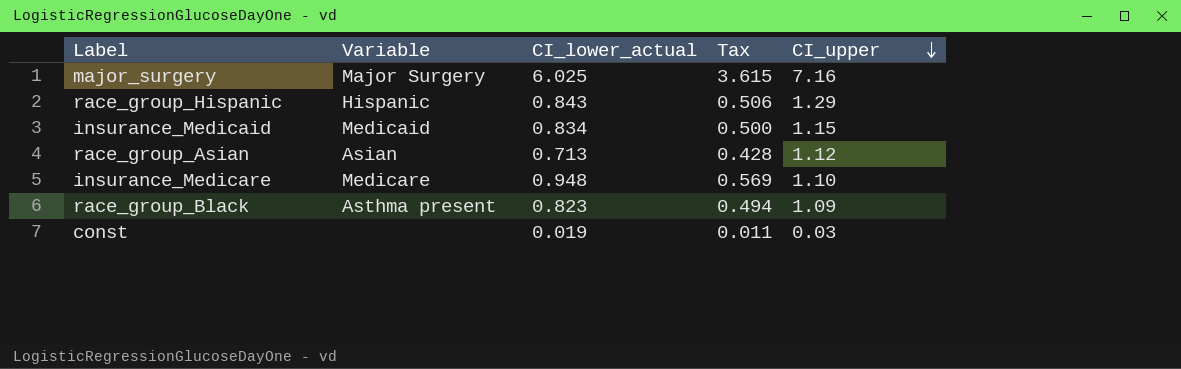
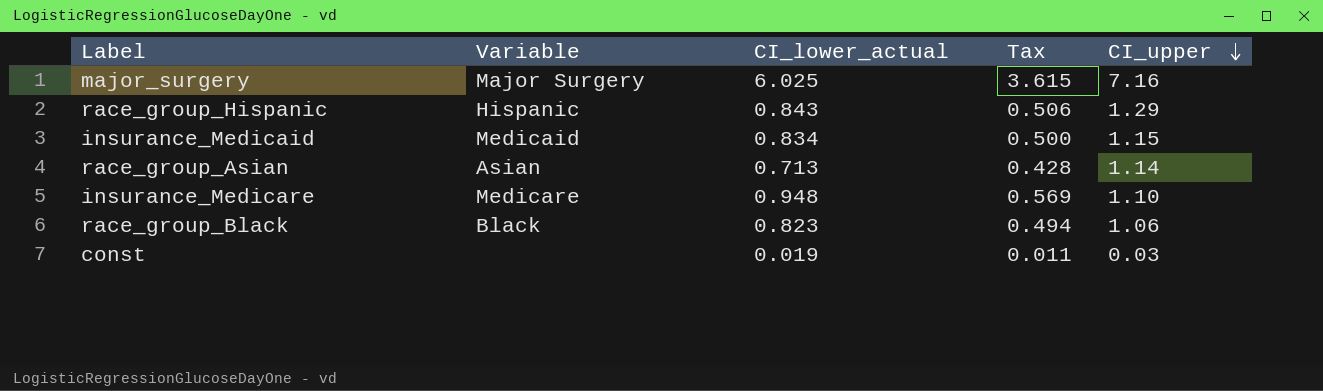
race_group_Asian | CI_upper: 1.12 -> 1.14
race_group_Black | Variable: Asthma present -> Black
race_group_Black | CI_upper: 1.09 -> 1.06

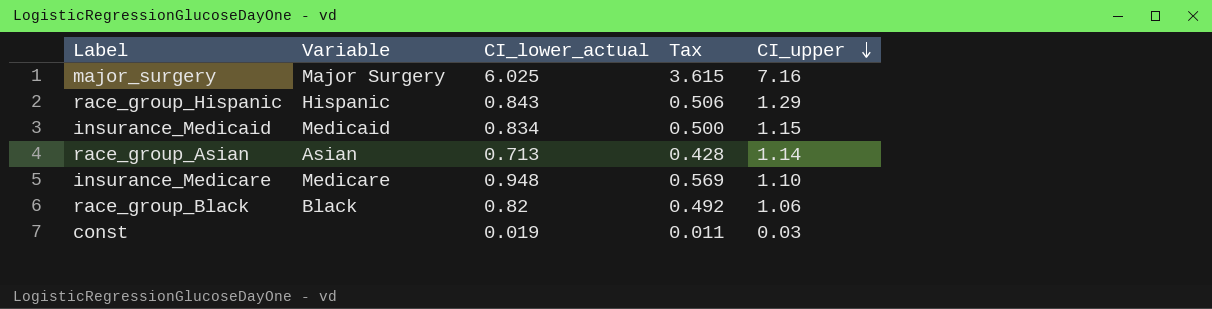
race_group_Black | CI_lower_actual: 0.823 -> 0.82
race_group_Black | Tax: 0.494 -> 0.492

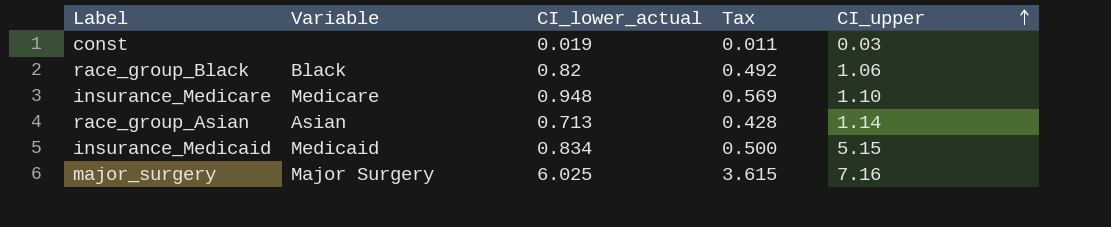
row order: CI_upper descending -> CI_upper ascending
row race_group_Hispanic: Hispanic | 0.843 | 0.506 | 1.29 -> none
insurance_Medicaid | CI_upper: 1.15 -> 5.15

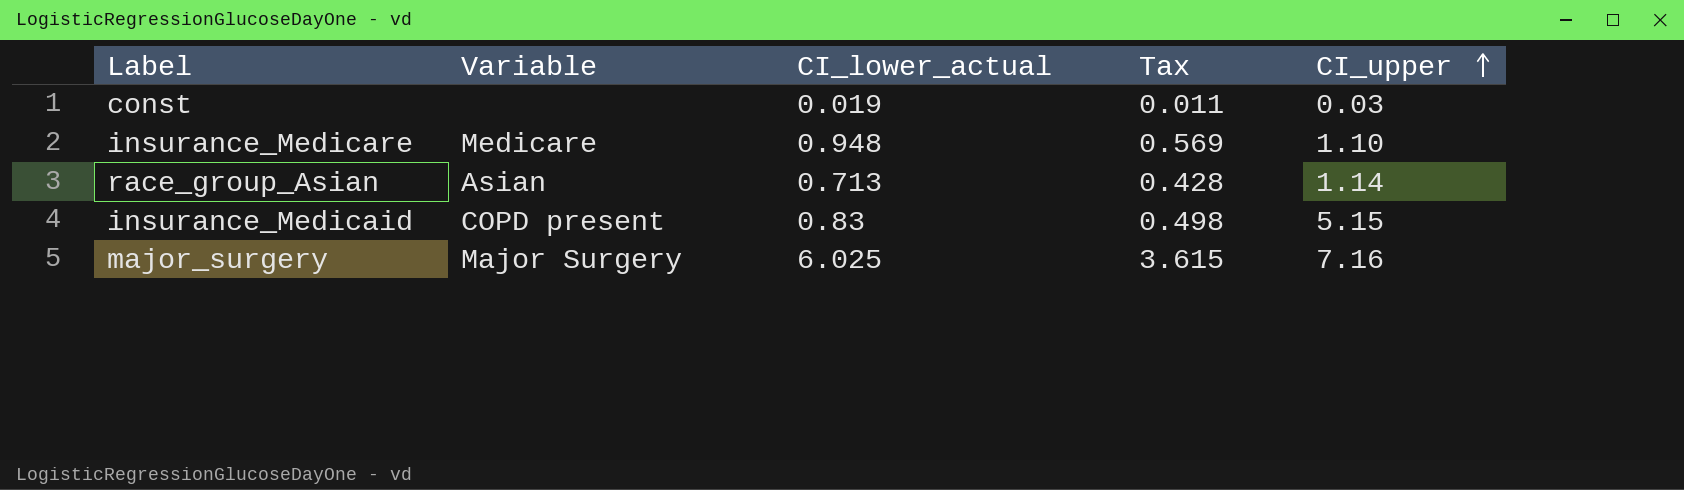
row race_group_Black: Black | 0.82 | 0.492 | 1.06 -> none
insurance_Medicaid | Variable: Medicaid -> COPD present
insurance_Medicaid | CI_lower_actual: 0.834 -> 0.83
insurance_Medicaid | Tax: 0.500 -> 0.498

